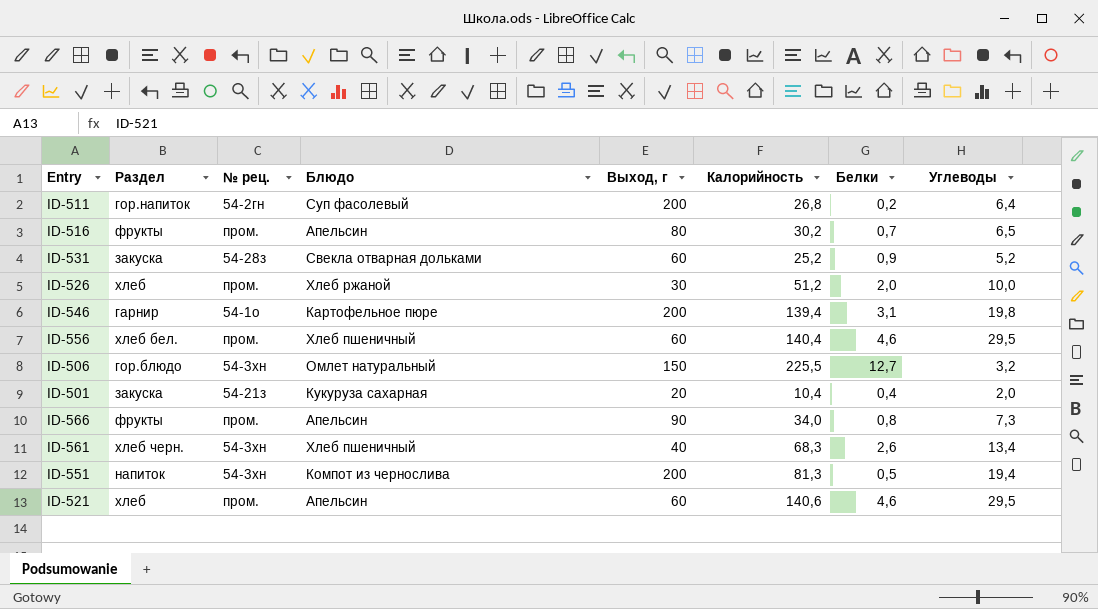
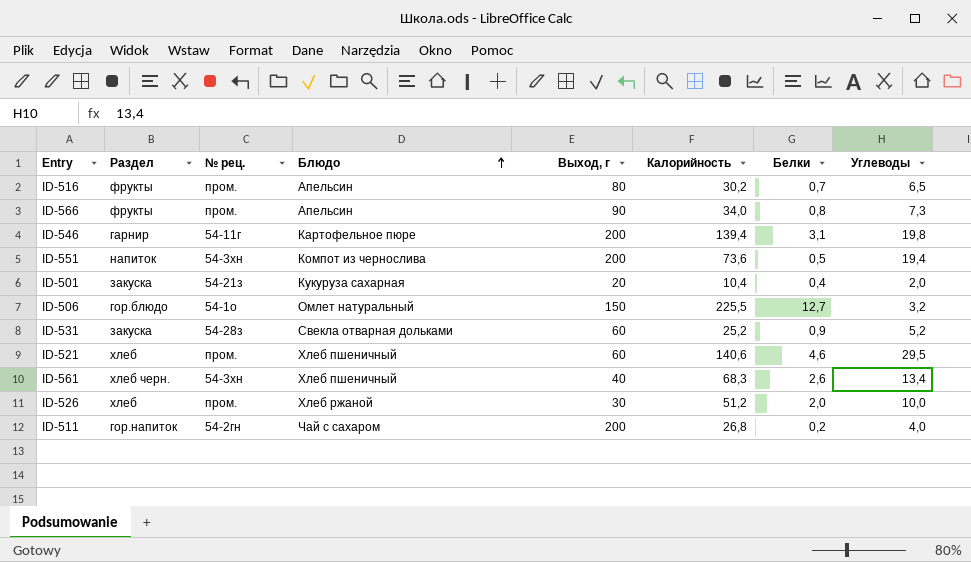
row order: none -> Блюдо ascending
row ID-556: хлеб бел. | пром. | Хлеб пшеничный | 60 | 140,4 | 4,6 | 29,5 -> none
ID-546 | № рец.: 54-1о -> 54-11г
ID-551 | Калорийность: 81,3 -> 73,6
ID-506 | № рец.: 54-3хн -> 54-1о
ID-521 | Блюдо: Апельсин -> Хлеб пшеничный
ID-511 | Блюдо: Суп фасолевый -> Чай с сахаром
ID-511 | Углеводы: 6,4 -> 4,0

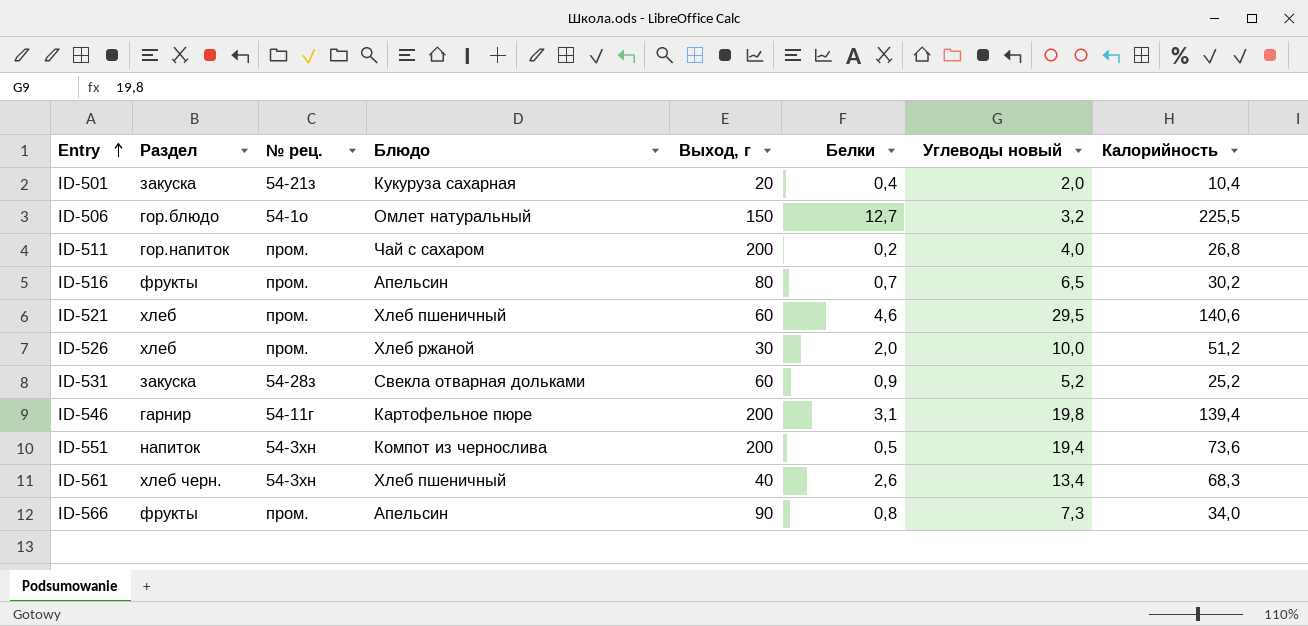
row order: Блюдо ascending -> Entry ascending
column name: Углеводы -> Углеводы новый
column Калорийность | position: 6 -> 8
ID-511 | № рец.: 54-2гн -> пром.

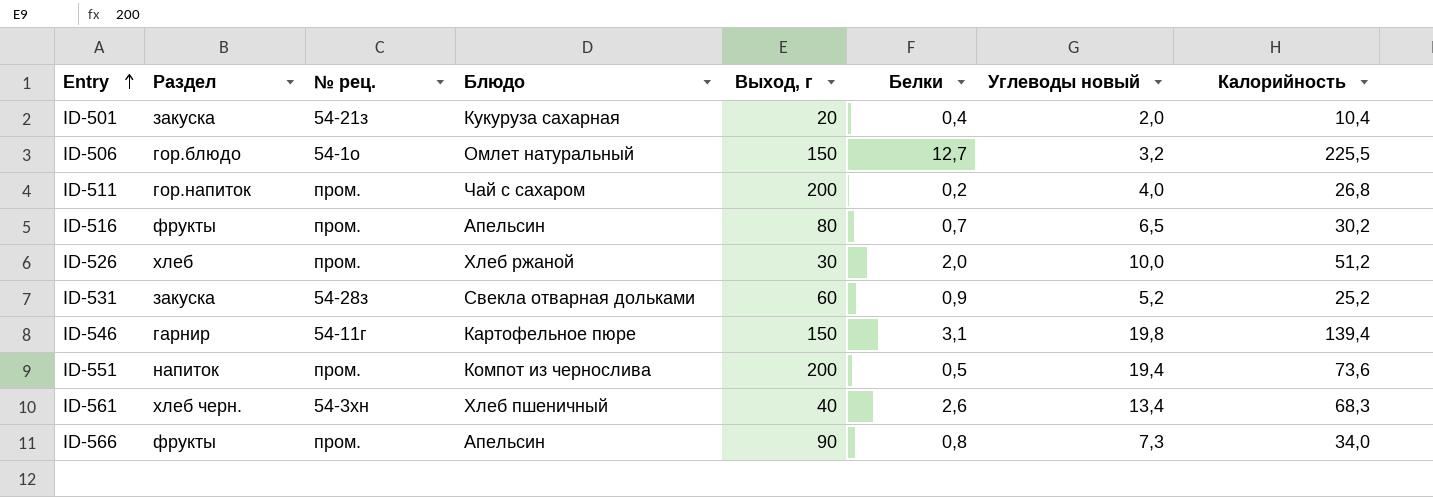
row ID-521: хлеб | пром. | Хлеб пшеничный | 60 | 4,6 | 29,5 | 140,6 -> none
ID-546 | Выход, г: 200 -> 150
ID-551 | № рец.: 54-3хн -> пром.

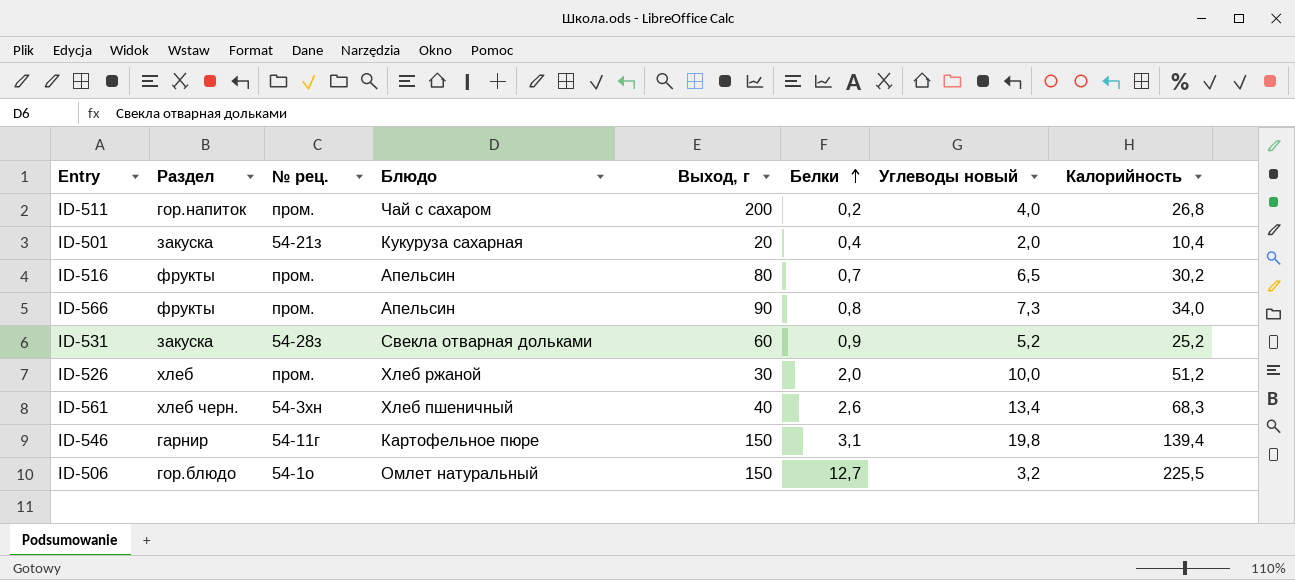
row order: Entry ascending -> Белки ascending
row ID-551: напиток | пром. | Компот из чернослива | 200 | 0,5 | 19,4 | 73,6 -> none

